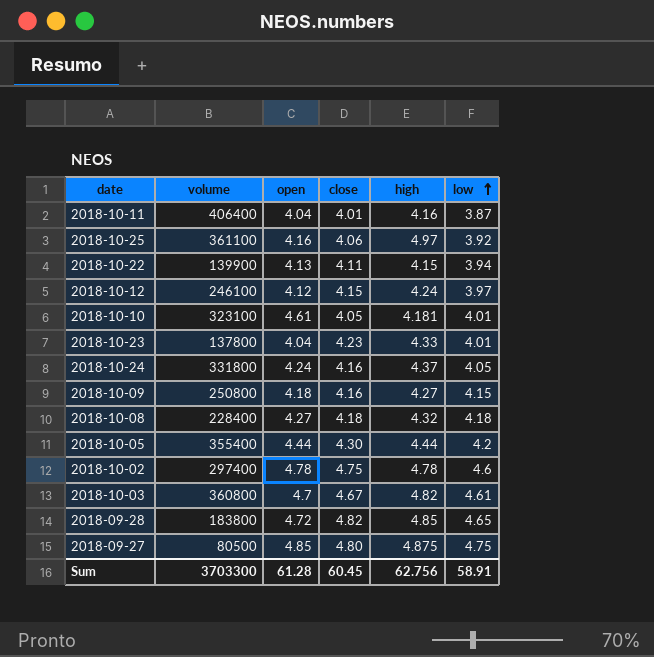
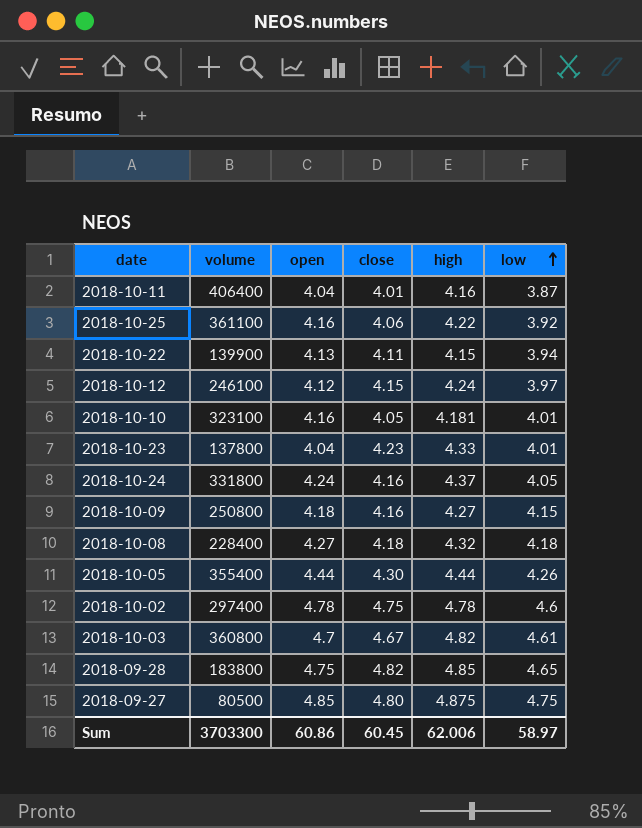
2018-10-25 | high: 4.97 -> 4.22
2018-10-10 | open: 4.61 -> 4.16
2018-10-05 | low: 4.2 -> 4.26
2018-09-28 | open: 4.72 -> 4.75
Sum | open: 61.28 -> 60.86
Sum | high: 62.756 -> 62.006
Sum | low: 58.91 -> 58.97

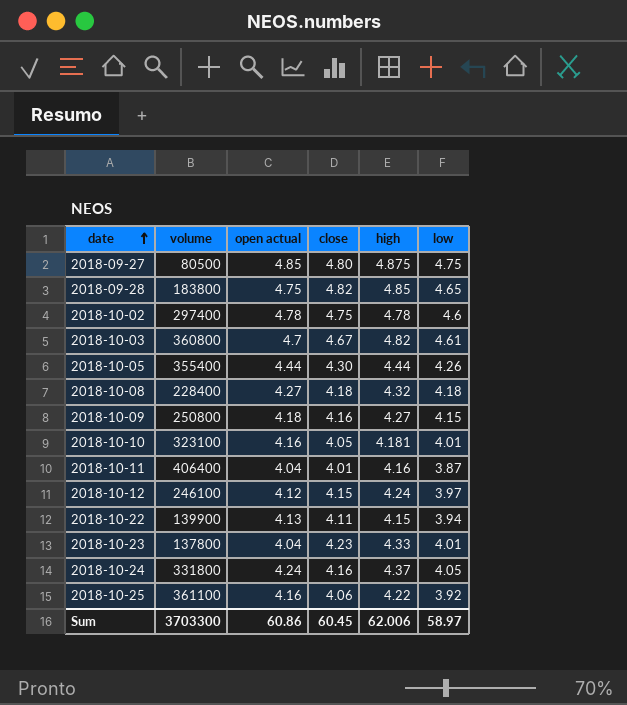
row order: low ascending -> date ascending
column name: open -> open actual

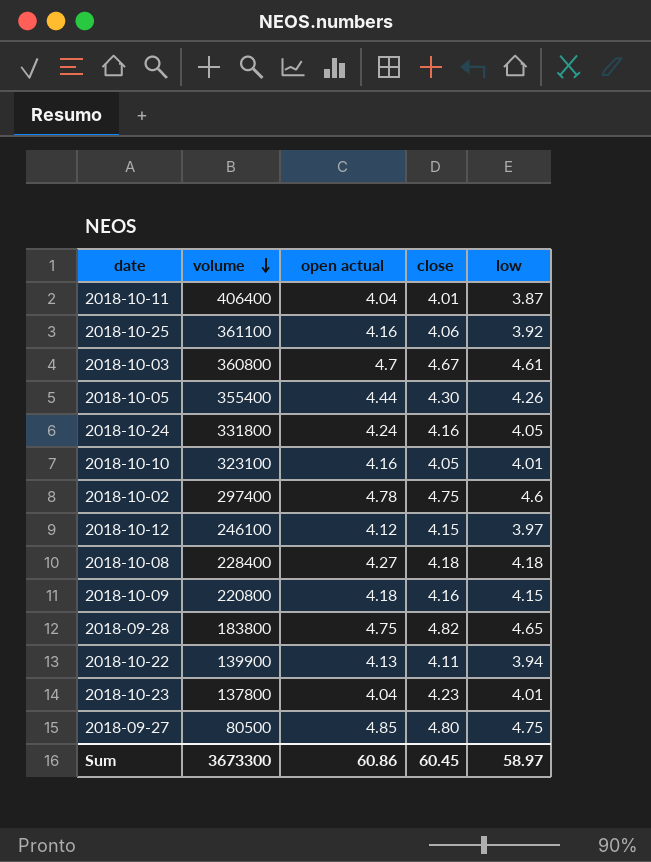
row order: date ascending -> volume descending
column high | position: 5 -> none
2018-10-09 | volume: 250800 -> 220800
Sum | volume: 3703300 -> 3673300

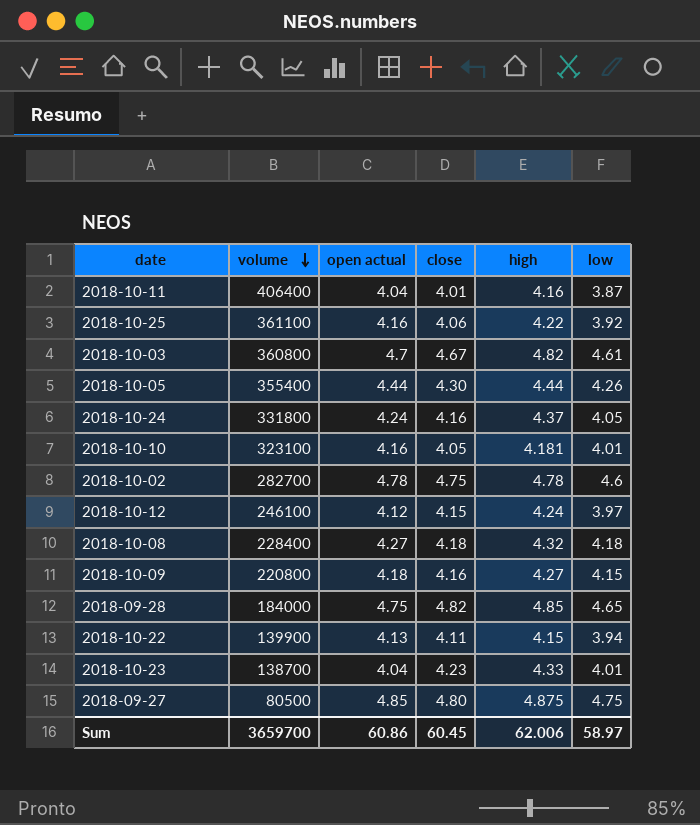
column high | position: none -> 5
2018-10-02 | volume: 297400 -> 282700
2018-09-28 | volume: 183800 -> 184000
2018-10-23 | volume: 137800 -> 138700
Sum | volume: 3673300 -> 3659700

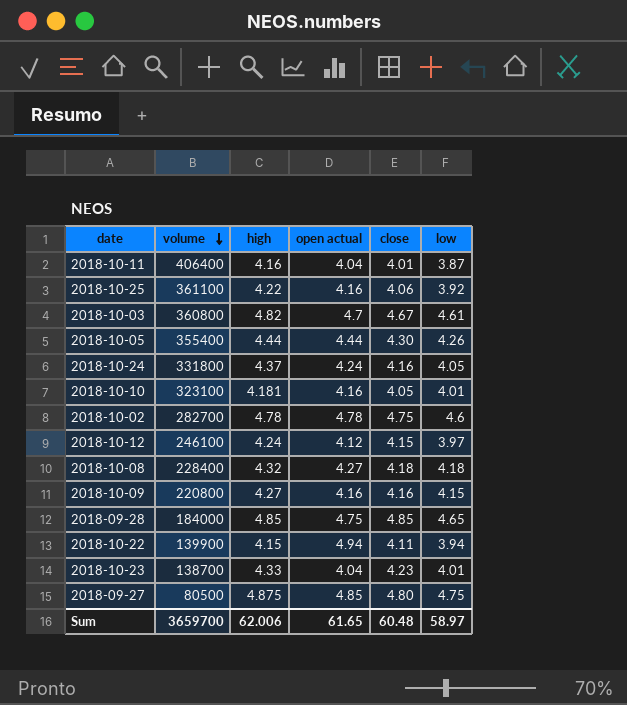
column high | position: 5 -> 3
2018-10-09 | open actual: 4.18 -> 4.16
2018-09-28 | close: 4.82 -> 4.85
2018-10-22 | open actual: 4.13 -> 4.94
Sum | open actual: 60.86 -> 61.65
Sum | close: 60.45 -> 60.48

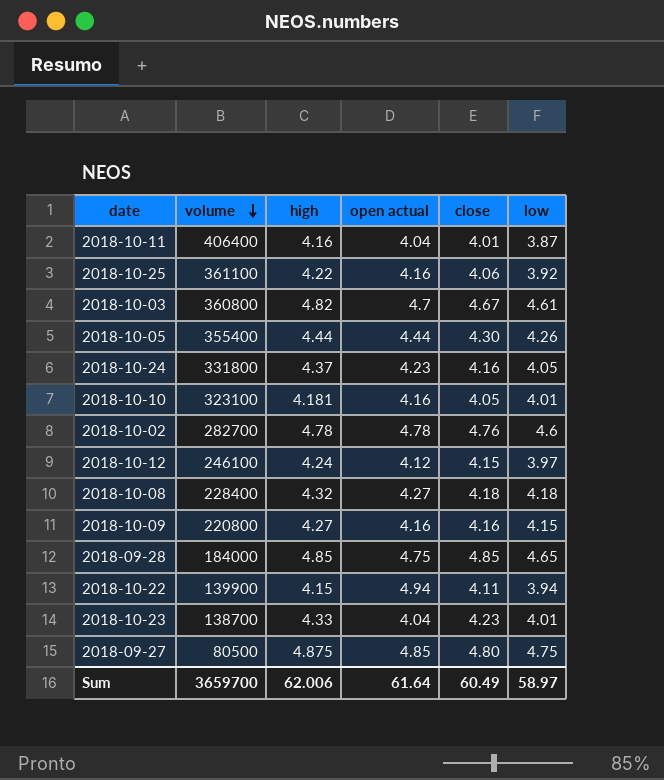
2018-10-24 | open actual: 4.24 -> 4.23
2018-10-02 | close: 4.75 -> 4.76
Sum | open actual: 61.65 -> 61.64
Sum | close: 60.48 -> 60.49

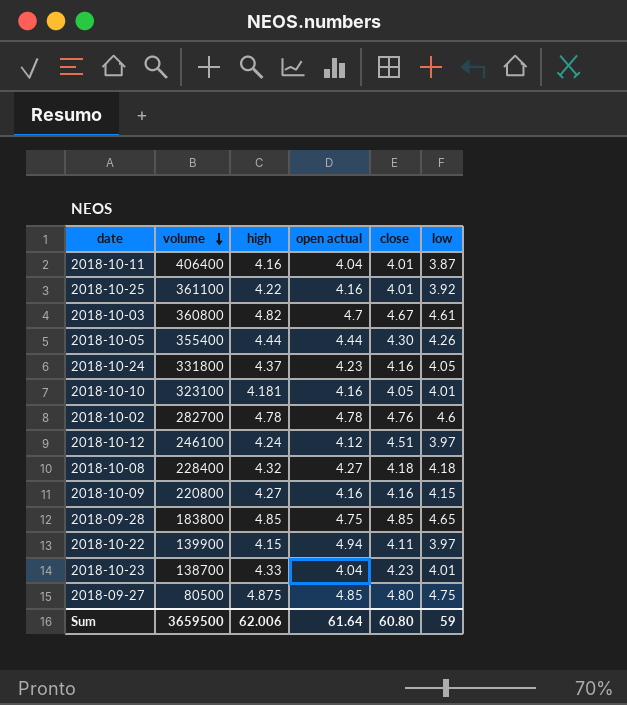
2018-10-25 | close: 4.06 -> 4.01
2018-10-12 | close: 4.15 -> 4.51
2018-09-28 | volume: 184000 -> 183800
2018-10-22 | low: 3.94 -> 3.97
Sum | volume: 3659700 -> 3659500
Sum | close: 60.49 -> 60.80
Sum | low: 58.97 -> 59

